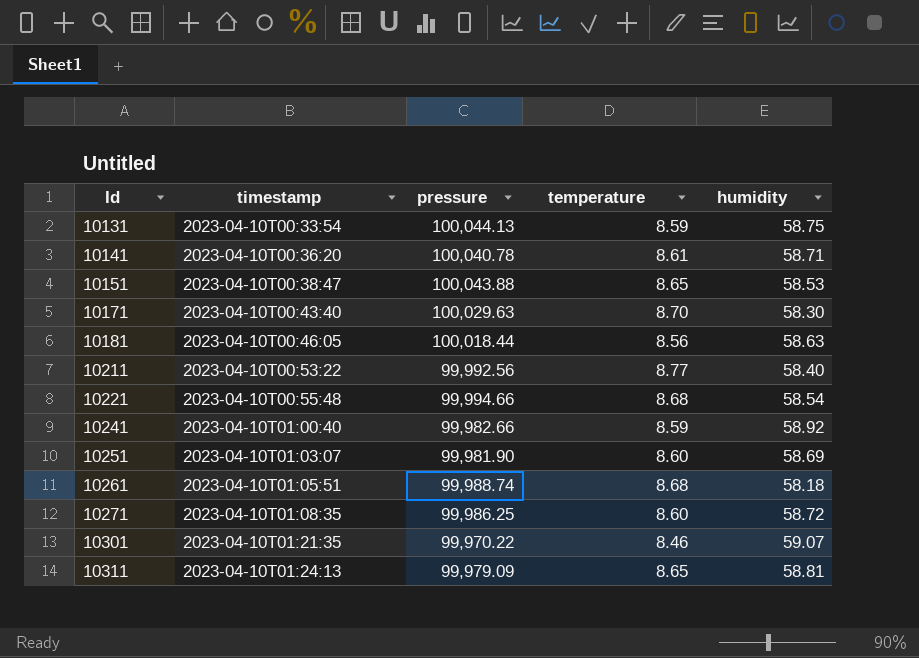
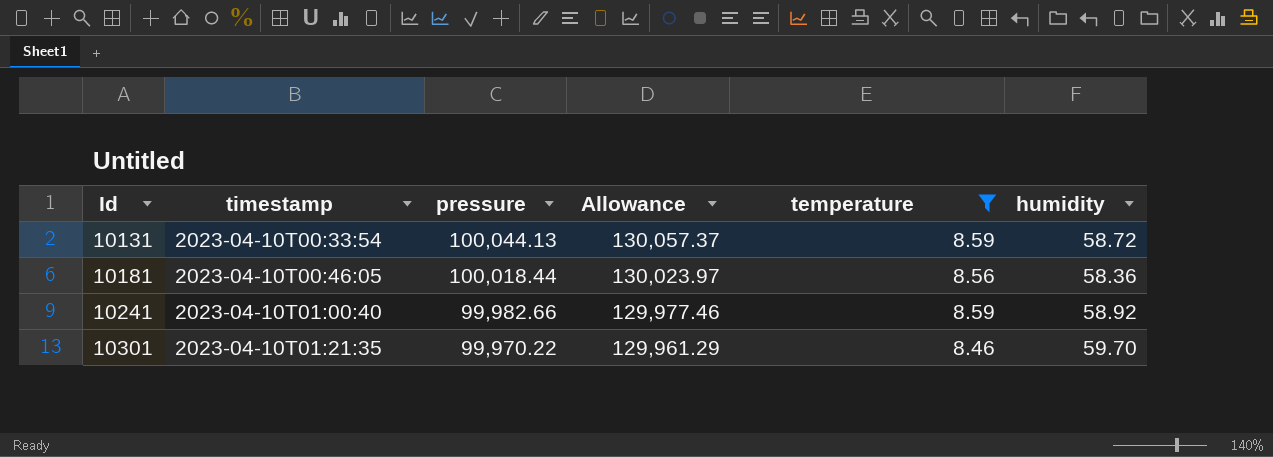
filter: none -> temperature <= 8.59
column Allowance | formula: none -> [pressure] * 1.3
10131 | humidity: 58.75 -> 58.72
10181 | humidity: 58.63 -> 58.36
10301 | humidity: 59.07 -> 59.70

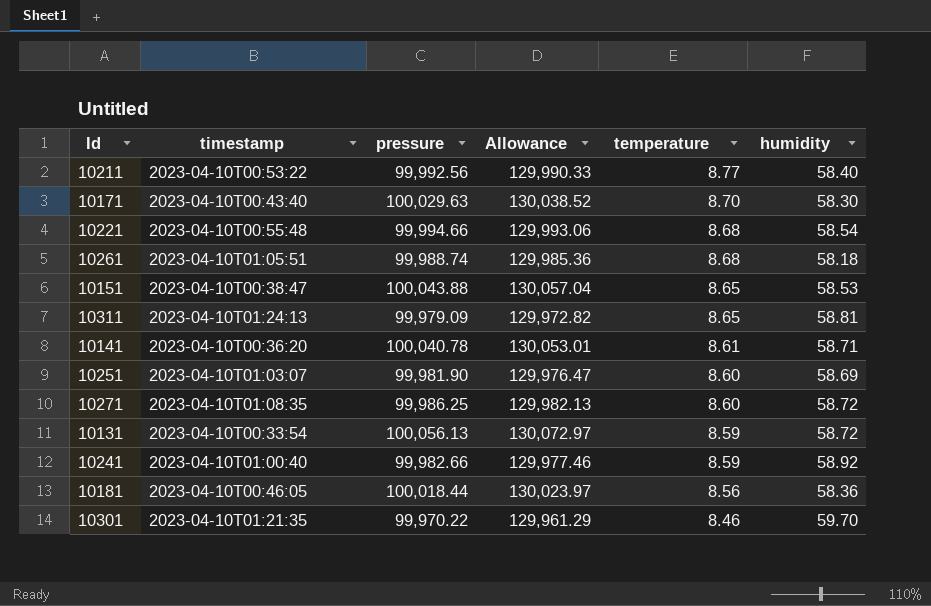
filter: temperature <= 8.59 -> none
row order: Id ascending -> temperature descending
10131 | pressure: 100,044.13 -> 100,056.13
10131 | Allowance: 130,057.37 -> 130,072.97

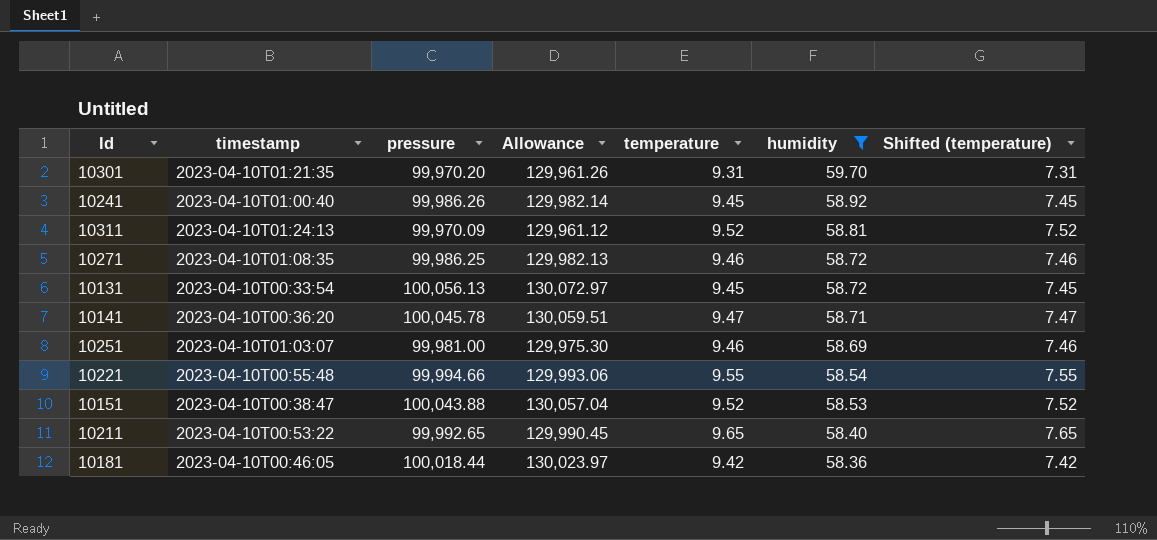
filter: none -> humidity >= 58.36
row order: temperature descending -> humidity descending
column Shifted (temperature) | formula: none -> [temperature] - 2
10301 | pressure: 99,970.22 -> 99,970.20
10301 | Allowance: 129,961.29 -> 129,961.26
10301 | temperature: 8.46 -> 9.31
10241 | pressure: 99,982.66 -> 99,986.26
10241 | Allowance: 129,977.46 -> 129,982.14
10241 | temperature: 8.59 -> 9.45
10311 | pressure: 99,979.09 -> 99,970.09
10311 | Allowance: 129,972.82 -> 129,961.12
10311 | temperature: 8.65 -> 9.52
10271 | temperature: 8.60 -> 9.46
10131 | temperature: 8.59 -> 9.45
10141 | pressure: 100,040.78 -> 100,045.78
10141 | Allowance: 130,053.01 -> 130,059.51
10141 | temperature: 8.61 -> 9.47
10251 | pressure: 99,981.90 -> 99,981.00
10251 | Allowance: 129,976.47 -> 129,975.30
10251 | temperature: 8.60 -> 9.46
10221 | temperature: 8.68 -> 9.55
10151 | temperature: 8.65 -> 9.52
10211 | pressure: 99,992.56 -> 99,992.65
10211 | Allowance: 129,990.33 -> 129,990.45
10211 | temperature: 8.77 -> 9.65
10181 | temperature: 8.56 -> 9.42

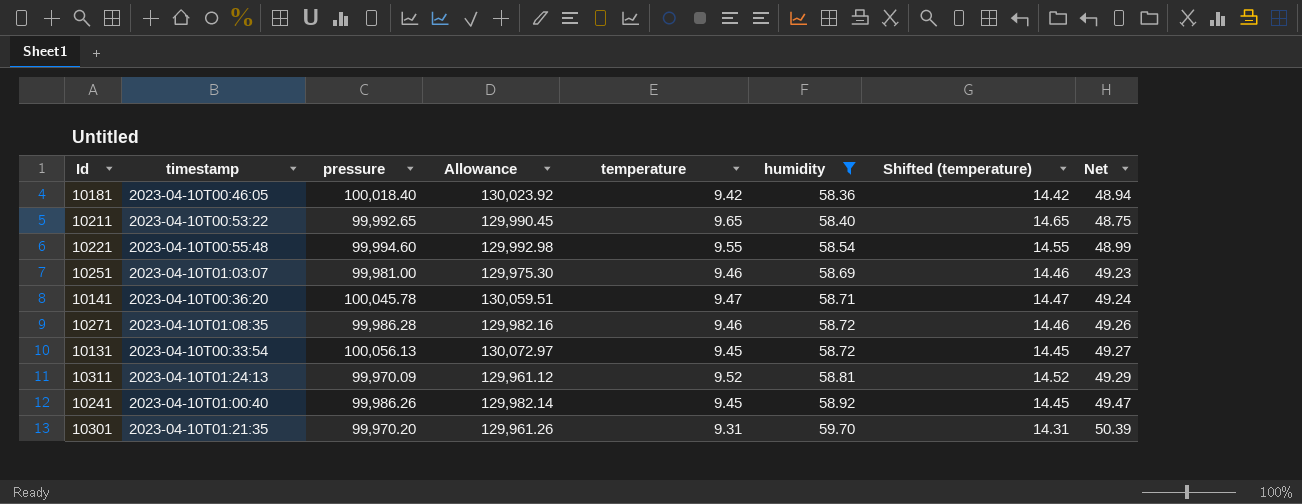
row order: humidity descending -> humidity ascending
column Shifted (temperature) | formula: [temperature] - 2 -> [temperature] + 5
column Net | formula: none -> [humidity] - [temperature]
row 10151: 2023-04-10T00:38:47 | 100,043.88 | 130,057.04 | 9.52 | 58.53 | 7.52 -> none
10181 | pressure: 100,018.44 -> 100,018.40
10181 | Allowance: 130,023.97 -> 130,023.92
10221 | pressure: 99,994.66 -> 99,994.60
10221 | Allowance: 129,993.06 -> 129,992.98
10271 | pressure: 99,986.25 -> 99,986.28
10271 | Allowance: 129,982.13 -> 129,982.16

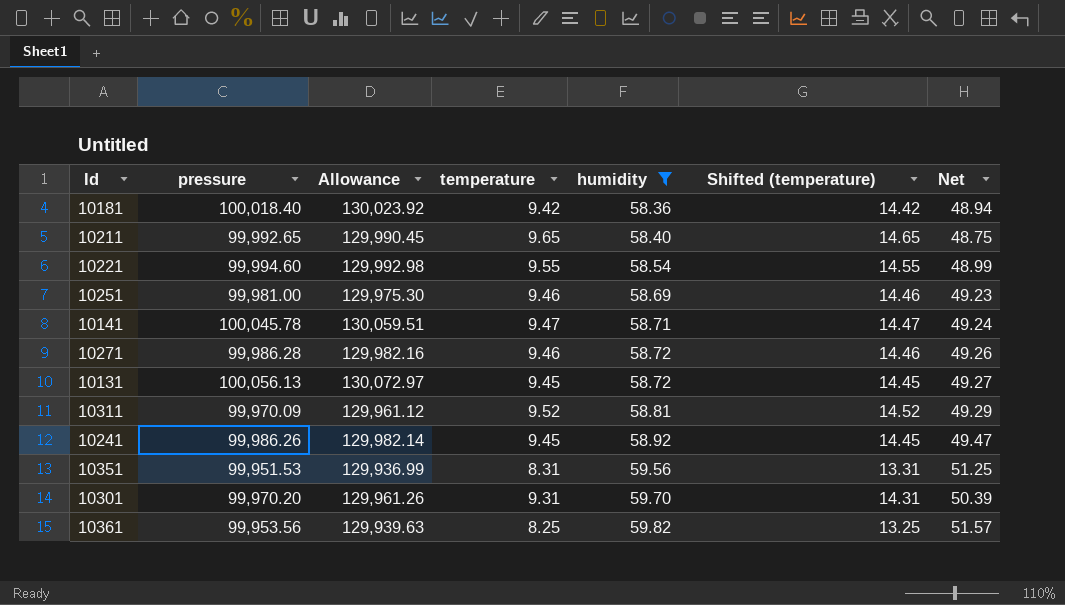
column timestamp | position: 2 -> none
row 10351: none -> 99,951.53 | 129,936.99 | 8.31 | 59.56 | 13.31 | 51.25
row 10361: none -> 99,953.56 | 129,939.63 | 8.25 | 59.82 | 13.25 | 51.57

